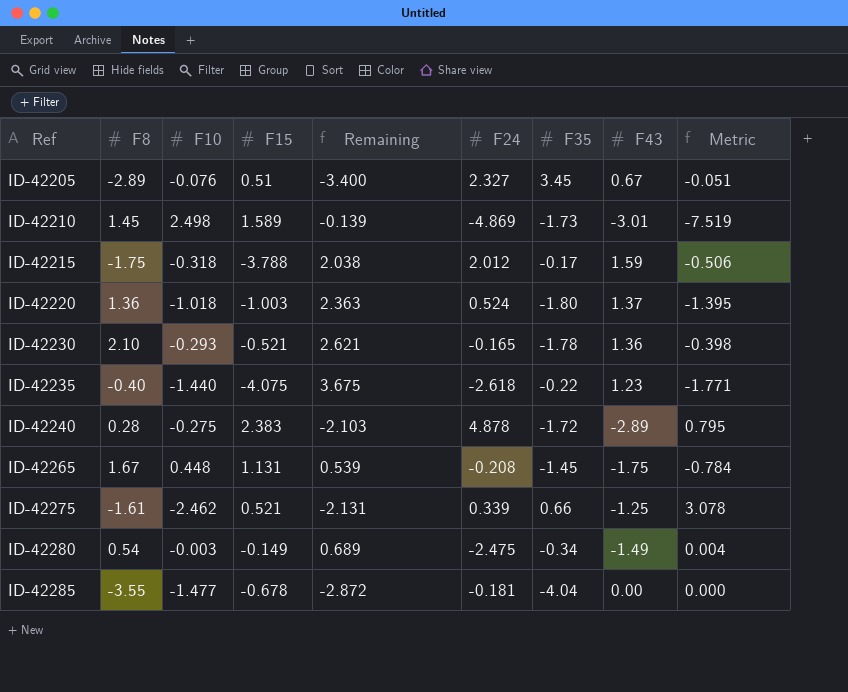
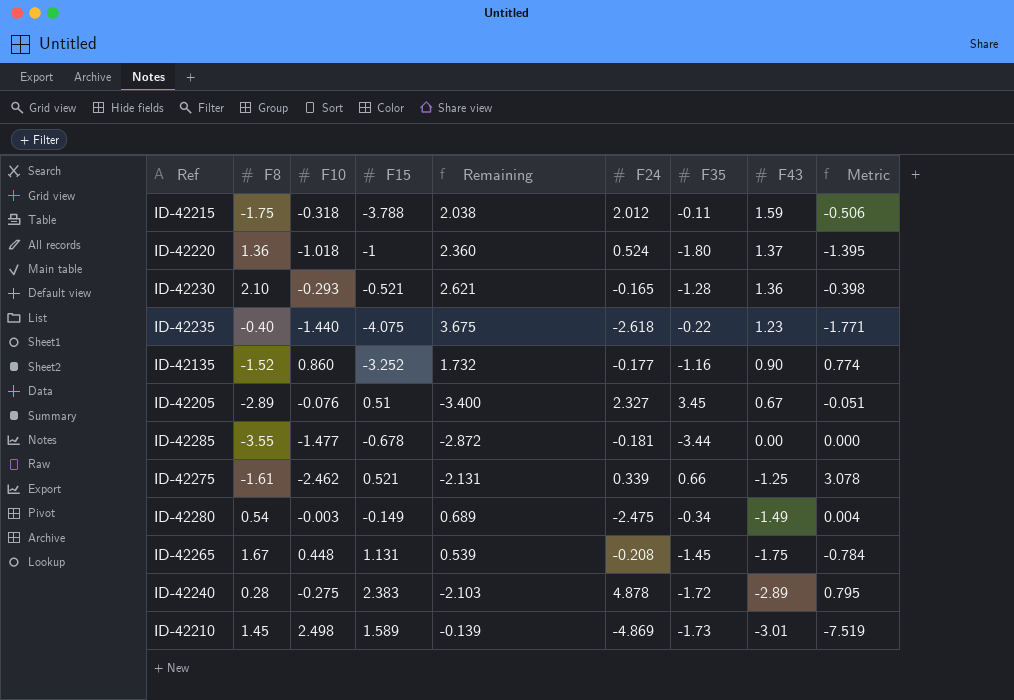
row order: Ref ascending -> F43 descending
ID-42215 | F35: -0.17 -> -0.11
ID-42220 | F15: -1.003 -> -1
ID-42220 | Remaining: 2.363 -> 2.360
ID-42230 | F35: -1.78 -> -1.28
row ID-42135: none -> -1.52 | 0.860 | -3.252 | 1.732 | -0.177 | -1.16 | 0.90 | 0.774
ID-42285 | F35: -4.04 -> -3.44

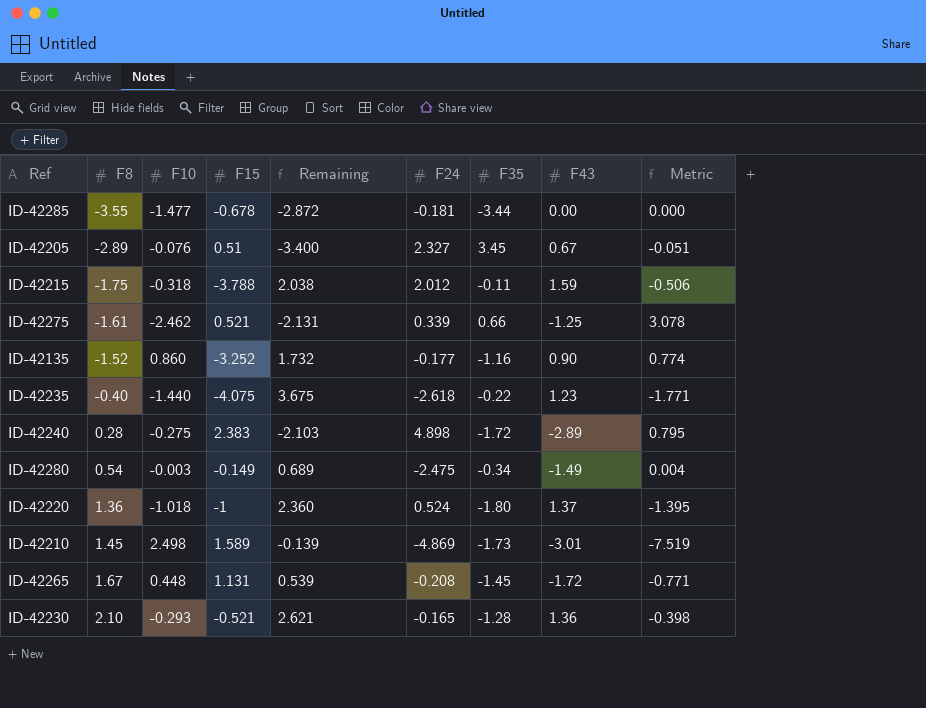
row order: F43 descending -> F8 ascending
ID-42240 | F24: 4.878 -> 4.898
ID-42265 | F43: -1.75 -> -1.72
ID-42265 | Metric: -0.784 -> -0.771

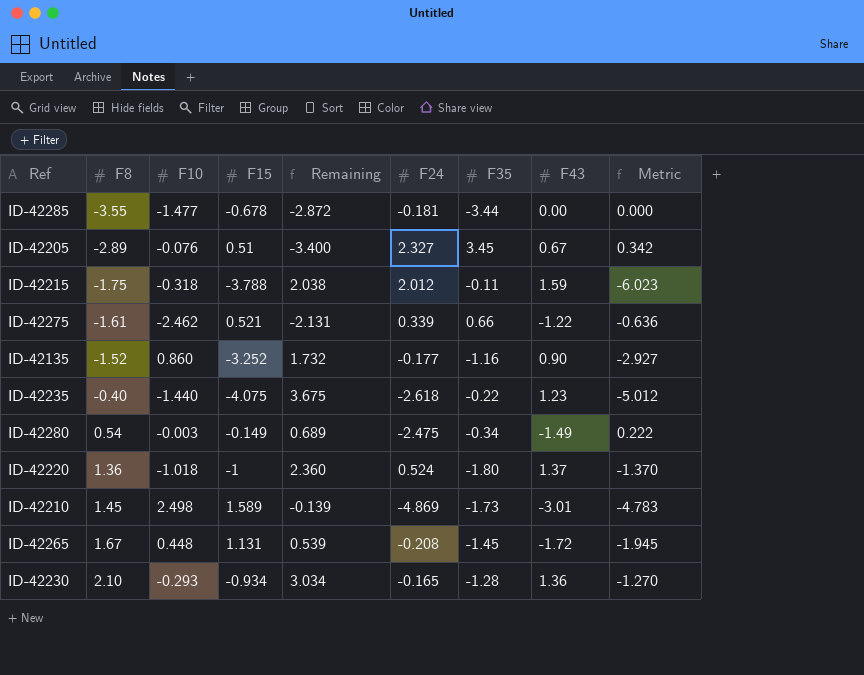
column Metric | formula: [F10] * [F43] -> [F15] * [F43]
row ID-42240: 0.28 | -0.275 | 2.383 | -2.103 | 4.898 | -1.72 | -2.89 | 0.795 -> none
ID-42275 | F43: -1.25 -> -1.22
ID-42230 | F15: -0.521 -> -0.934
ID-42230 | Remaining: 2.621 -> 3.034

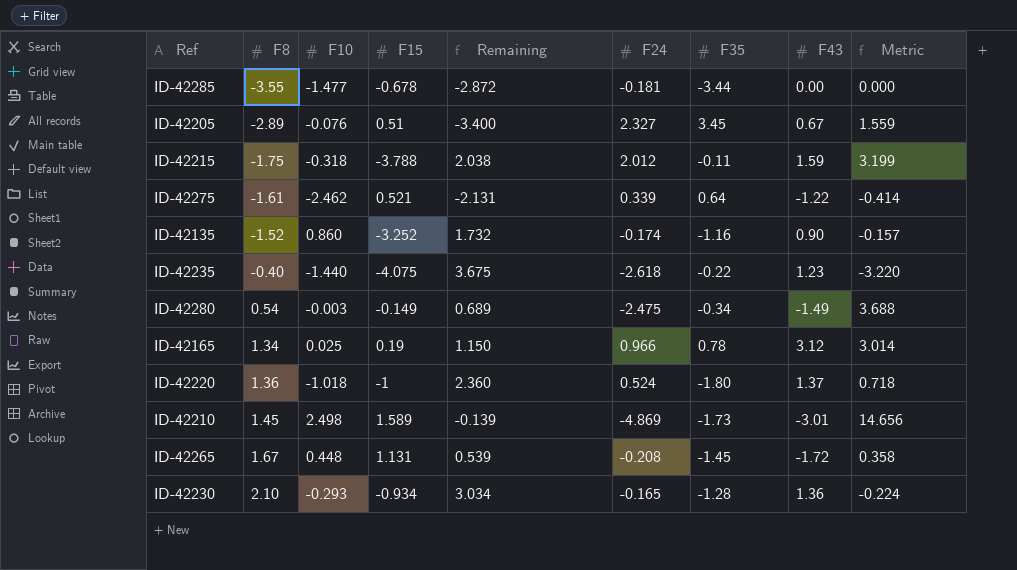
column Metric | formula: [F15] * [F43] -> [F24] * [F43]
ID-42275 | F35: 0.66 -> 0.64
ID-42135 | F24: -0.177 -> -0.174
row ID-42165: none -> 1.34 | 0.025 | 0.19 | 1.150 | 0.966 | 0.78 | 3.12 | 3.014

